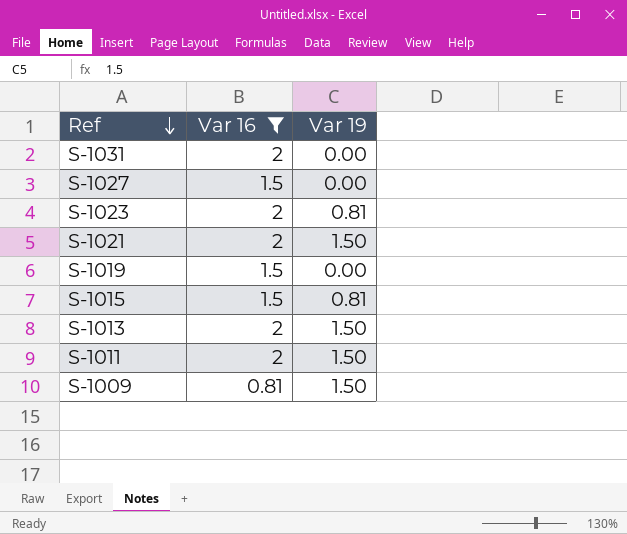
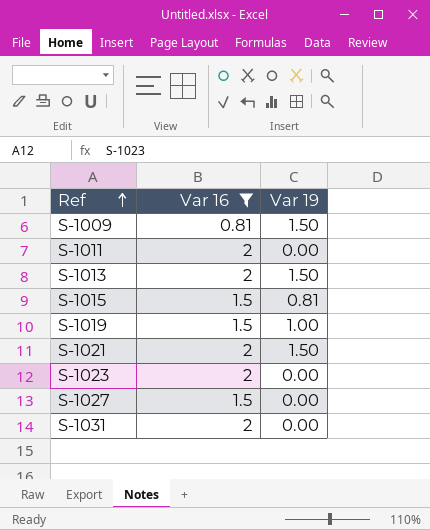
row order: Ref descending -> Ref ascending
S-1011 | Var 19: 1.50 -> 0.00
S-1019 | Var 19: 0.00 -> 1.00
S-1023 | Var 19: 0.81 -> 0.00

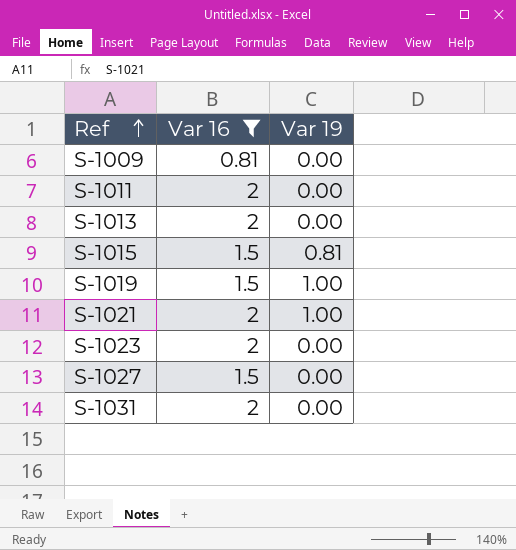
S-1009 | Var 19: 1.50 -> 0.00
S-1013 | Var 19: 1.50 -> 0.00
S-1021 | Var 19: 1.50 -> 1.00

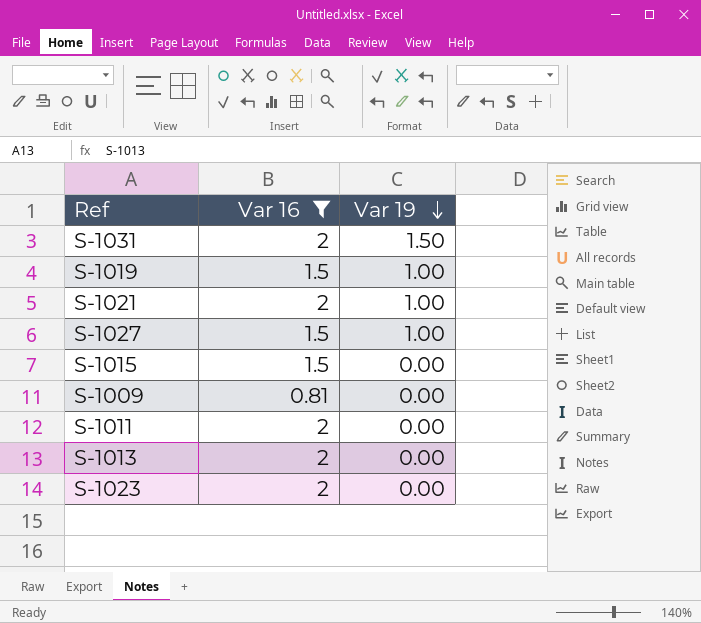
row order: Ref ascending -> Var 19 descending
S-1031 | Var 19: 0.00 -> 1.50
S-1027 | Var 19: 0.00 -> 1.00
S-1015 | Var 19: 0.81 -> 0.00

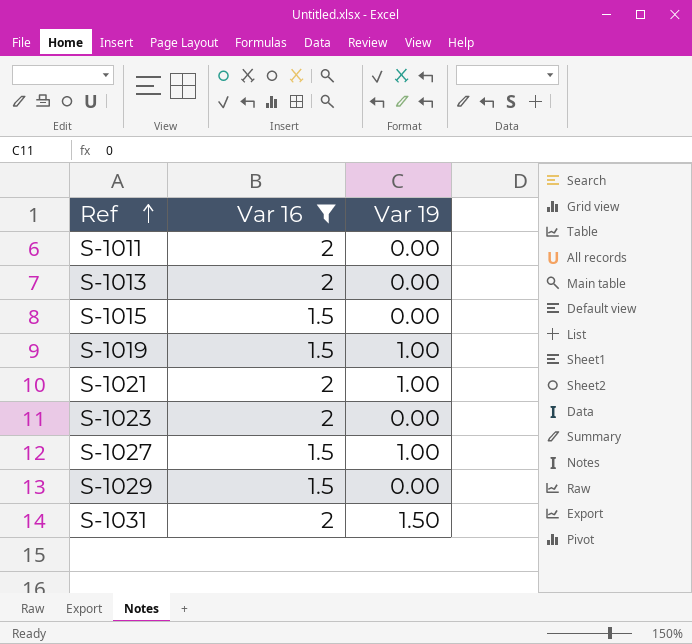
row order: Var 19 descending -> Ref ascending
row S-1009: 0.81 | 0.00 -> none
row S-1029: none -> 1.5 | 0.00

